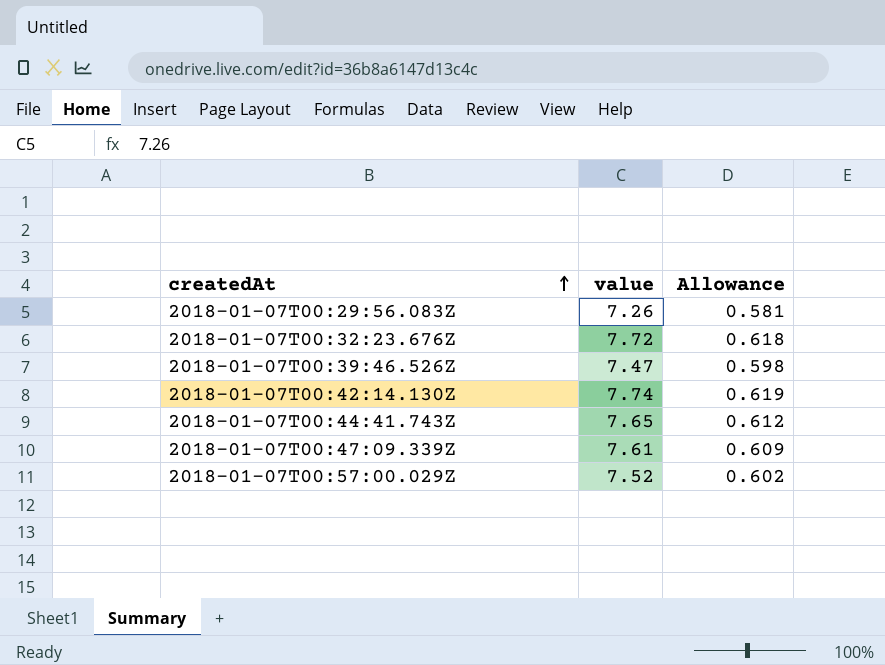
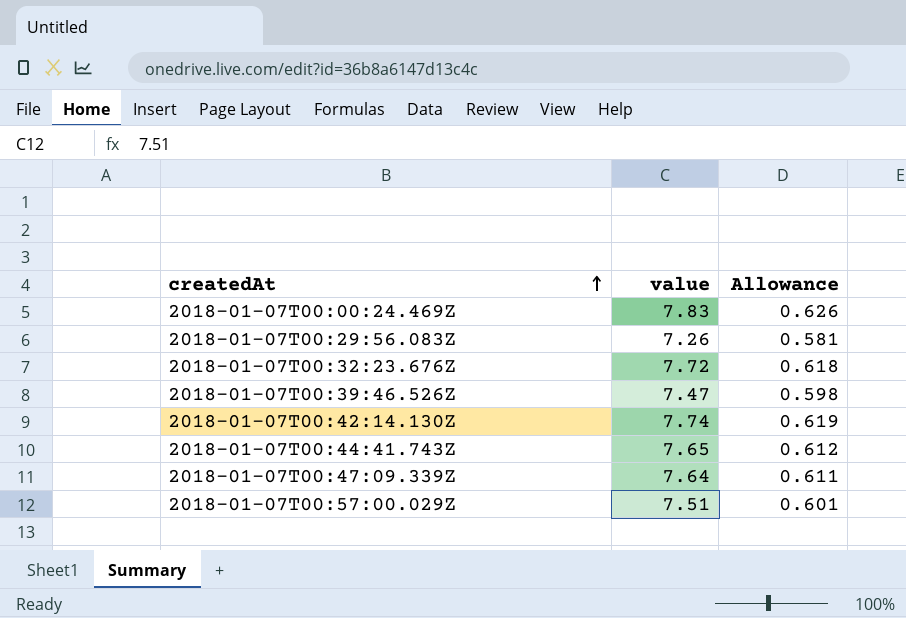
row 2018-01-07T00:00:24.469Z: none -> 7.83 | 0.626
2018-01-07T00:47:09.339Z | value: 7.61 -> 7.64
2018-01-07T00:47:09.339Z | Allowance: 0.609 -> 0.611
2018-01-07T00:57:00.029Z | value: 7.52 -> 7.51
2018-01-07T00:57:00.029Z | Allowance: 0.602 -> 0.601

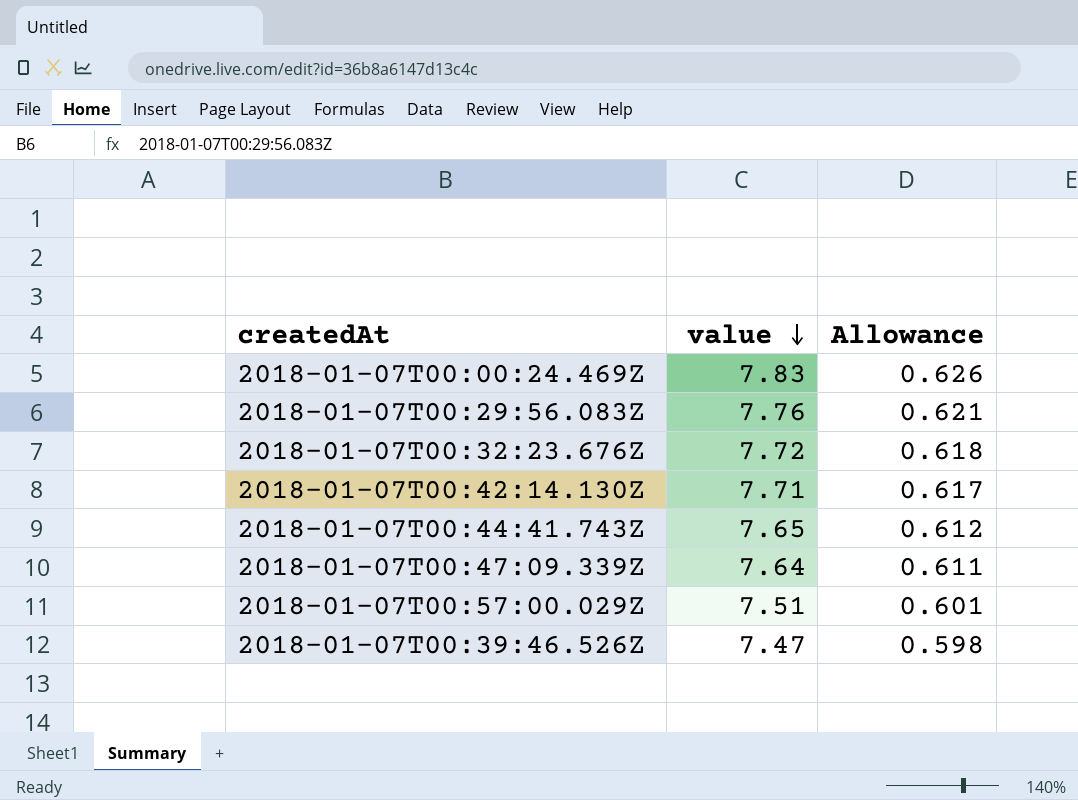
row order: createdAt ascending -> value descending
2018-01-07T00:29:56.083Z | value: 7.26 -> 7.76
2018-01-07T00:29:56.083Z | Allowance: 0.581 -> 0.621
2018-01-07T00:42:14.130Z | value: 7.74 -> 7.71
2018-01-07T00:42:14.130Z | Allowance: 0.619 -> 0.617

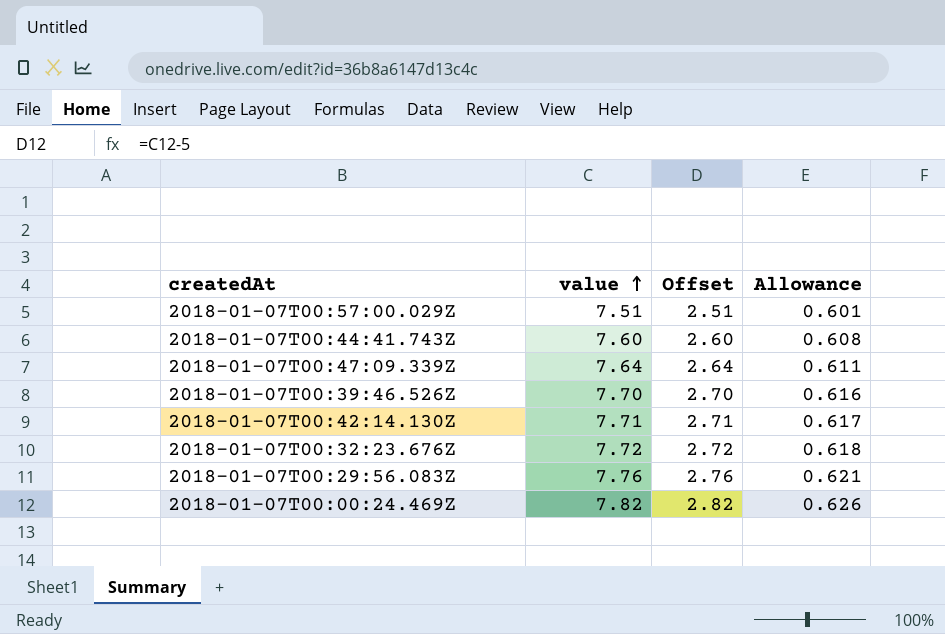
row order: value descending -> value ascending
column Offset | formula: none -> [value] - 5
2018-01-07T00:44:41.743Z | value: 7.65 -> 7.60
2018-01-07T00:44:41.743Z | Allowance: 0.612 -> 0.608
2018-01-07T00:39:46.526Z | value: 7.47 -> 7.70
2018-01-07T00:39:46.526Z | Allowance: 0.598 -> 0.616
2018-01-07T00:00:24.469Z | value: 7.83 -> 7.82

